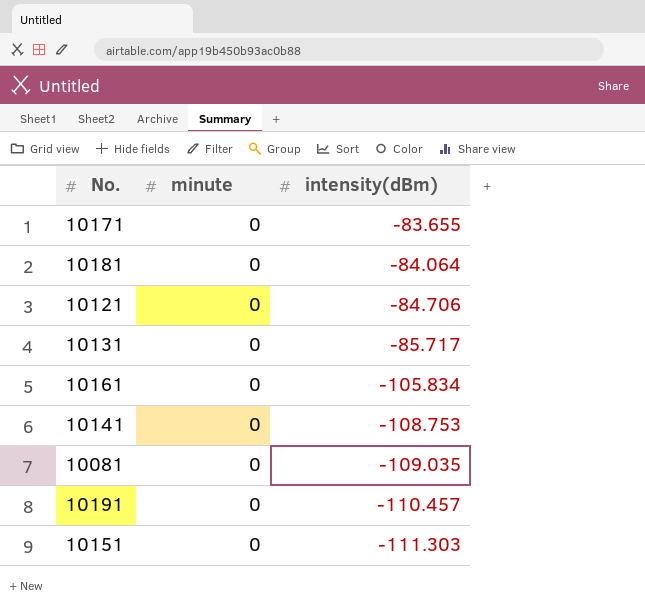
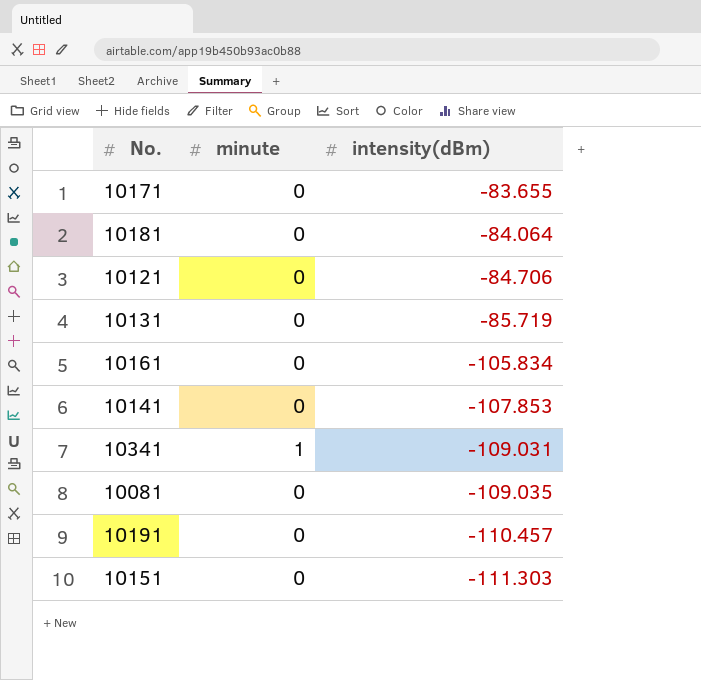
10131 | intensity(dBm): -85.717 -> -85.719
10141 | intensity(dBm): -108.753 -> -107.853
row 10341: none -> 1 | -109.031

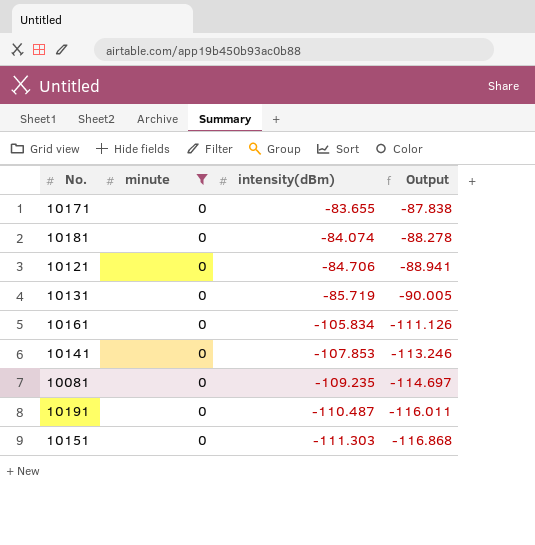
filter: none -> minute = 0
column Output | formula: none -> [intensity(dBm)] * 1.05
10181 | intensity(dBm): -84.064 -> -84.074
10081 | intensity(dBm): -109.035 -> -109.235
10191 | intensity(dBm): -110.457 -> -110.487

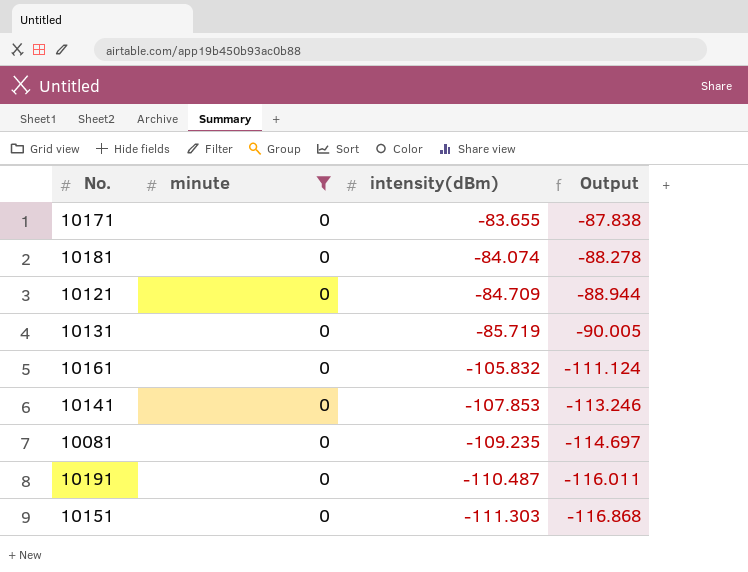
10121 | intensity(dBm): -84.706 -> -84.709
10121 | Output: -88.941 -> -88.944
10161 | intensity(dBm): -105.834 -> -105.832
10161 | Output: -111.126 -> -111.124

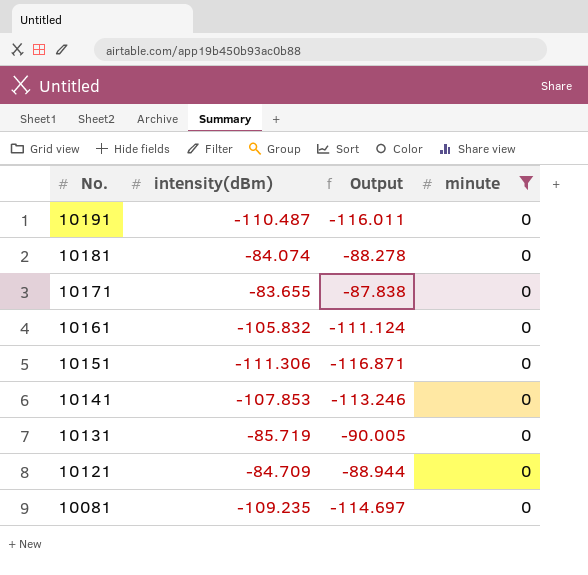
row order: intensity(dBm) descending -> No. descending
column minute | position: 2 -> 4
10151 | intensity(dBm): -111.303 -> -111.306
10151 | Output: -116.868 -> -116.871

